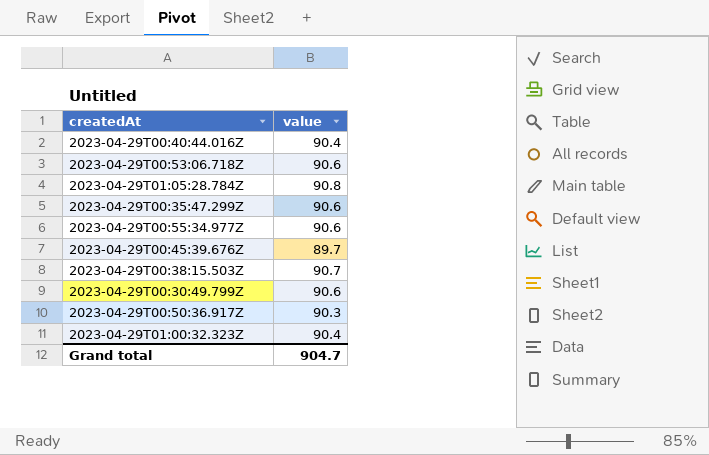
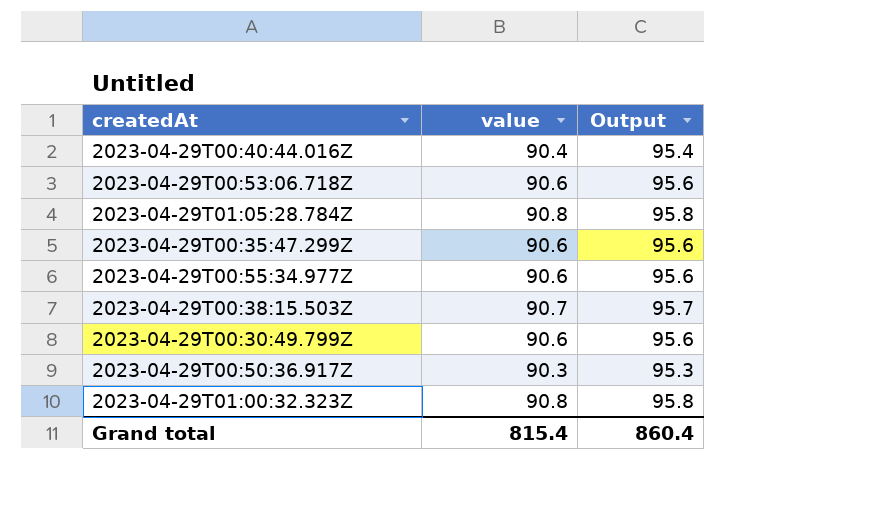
column Output | formula: none -> [value] + 5
row 2023-04-29T00:45:39.676Z: 89.7 -> none
2023-04-29T01:00:32.323Z | value: 90.4 -> 90.8
Grand total | value: 904.7 -> 815.4

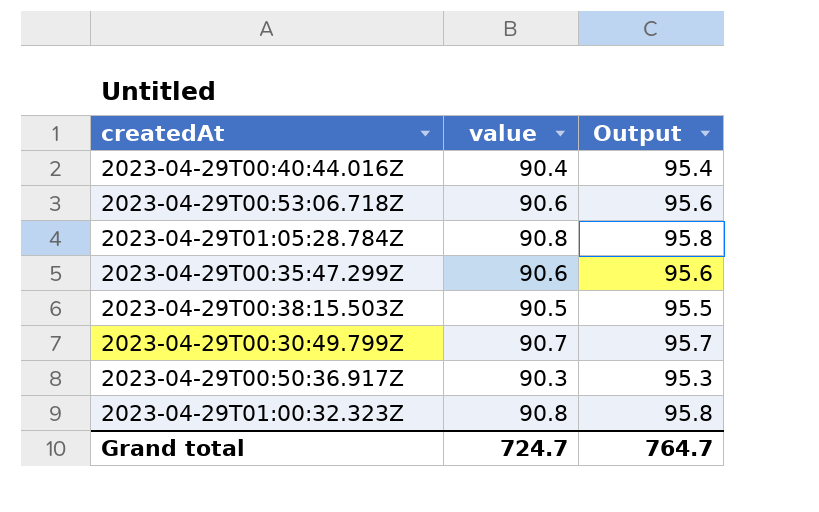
row 2023-04-29T00:55:34.977Z: 90.6 | 95.6 -> none
2023-04-29T00:38:15.503Z | value: 90.7 -> 90.5
2023-04-29T00:38:15.503Z | Output: 95.7 -> 95.5
2023-04-29T00:30:49.799Z | value: 90.6 -> 90.7
2023-04-29T00:30:49.799Z | Output: 95.6 -> 95.7
Grand total | value: 815.4 -> 724.7
Grand total | Output: 860.4 -> 764.7

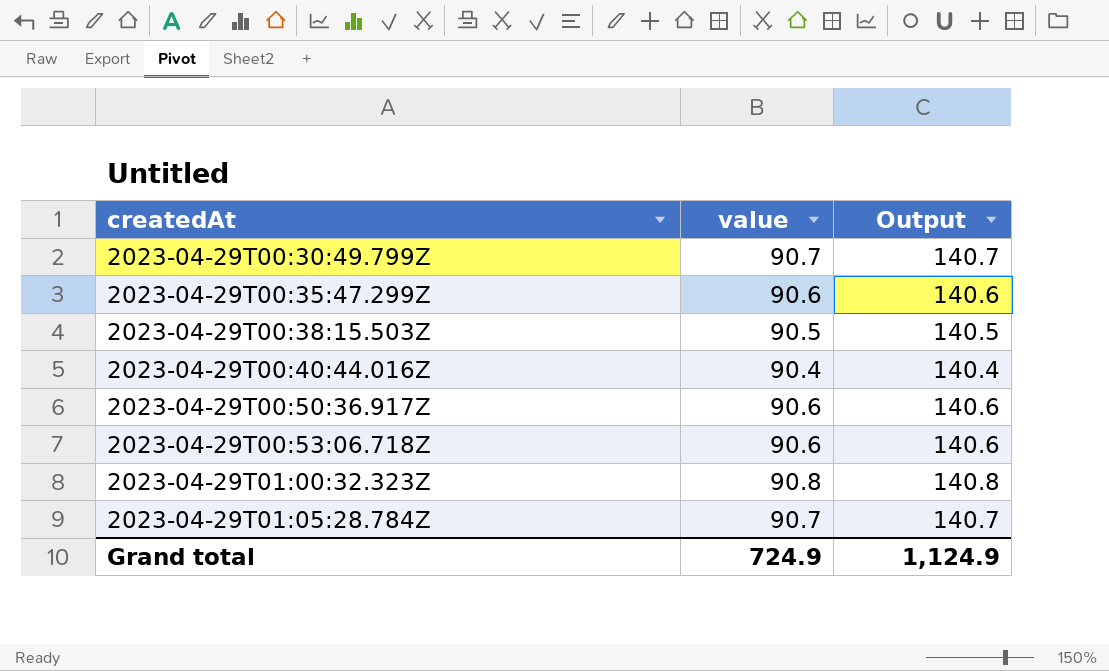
row order: none -> createdAt ascending
column Output | formula: [value] + 5 -> [value] + 50
2023-04-29T00:50:36.917Z | value: 90.3 -> 90.6
2023-04-29T01:05:28.784Z | value: 90.8 -> 90.7
Grand total | value: 724.7 -> 724.9
Grand total | Output: 764.7 -> 1,124.9

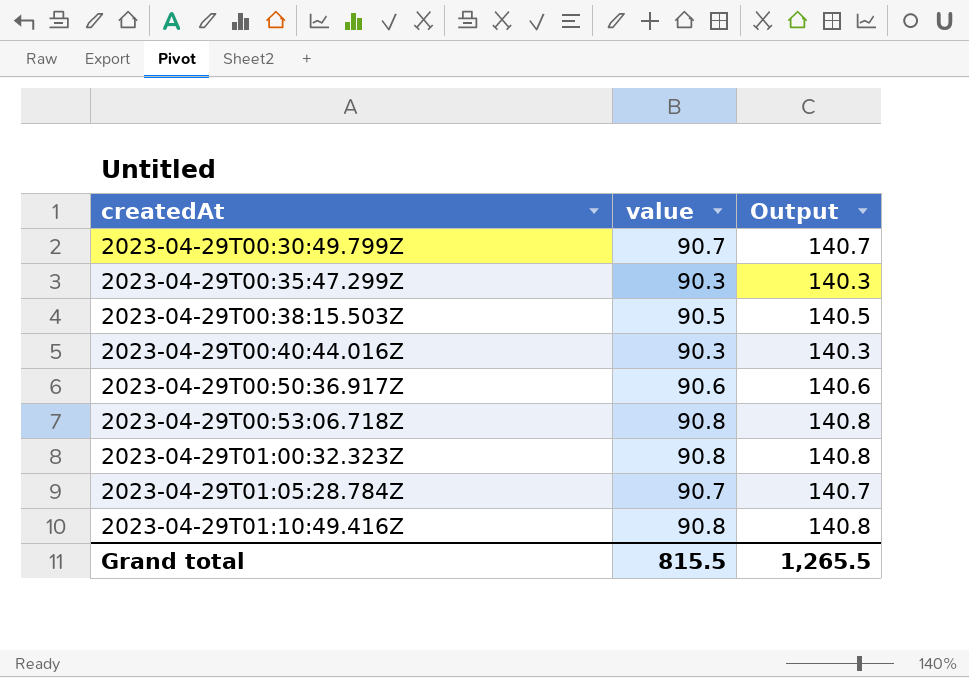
2023-04-29T00:35:47.299Z | value: 90.6 -> 90.3
2023-04-29T00:35:47.299Z | Output: 140.6 -> 140.3
2023-04-29T00:40:44.016Z | value: 90.4 -> 90.3
2023-04-29T00:40:44.016Z | Output: 140.4 -> 140.3
2023-04-29T00:53:06.718Z | value: 90.6 -> 90.8
2023-04-29T00:53:06.718Z | Output: 140.6 -> 140.8
row 2023-04-29T01:10:49.416Z: none -> 90.8 | 140.8
Grand total | value: 724.9 -> 815.5
Grand total | Output: 1,124.9 -> 1,265.5

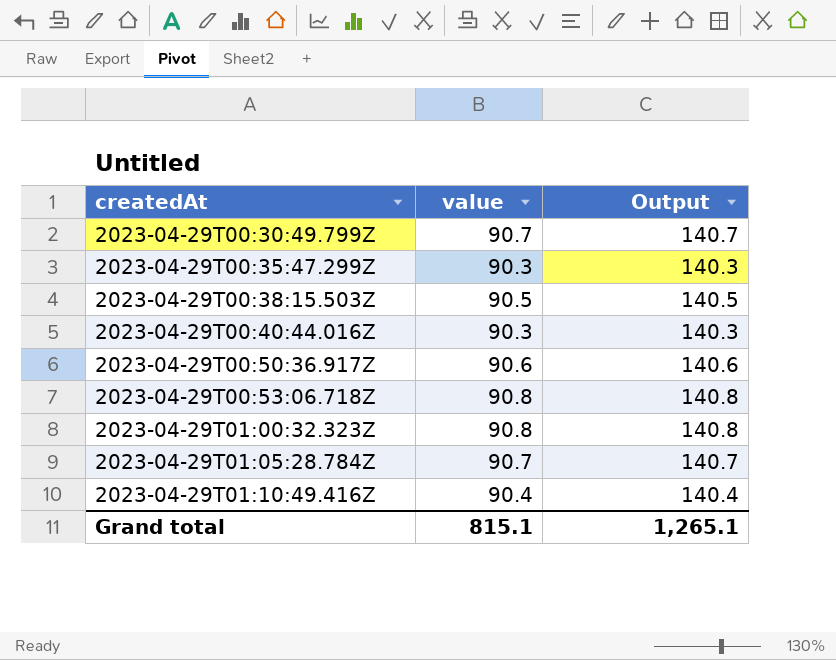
2023-04-29T01:10:49.416Z | value: 90.8 -> 90.4
2023-04-29T01:10:49.416Z | Output: 140.8 -> 140.4
Grand total | value: 815.5 -> 815.1
Grand total | Output: 1,265.5 -> 1,265.1

